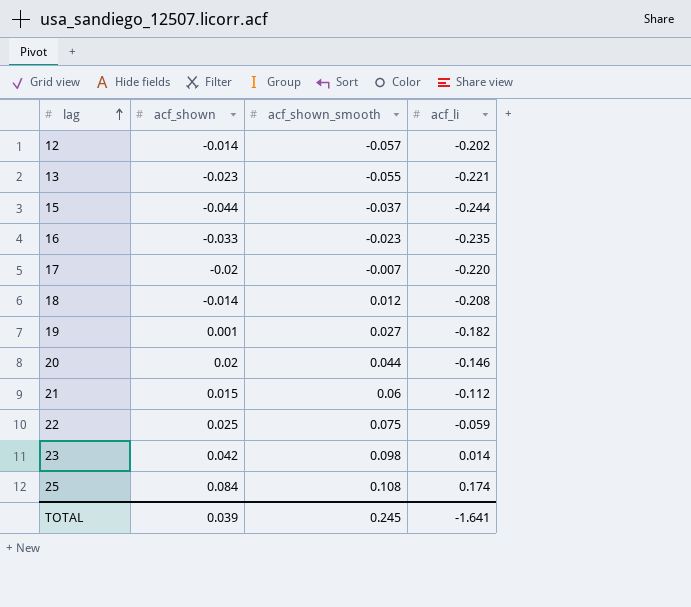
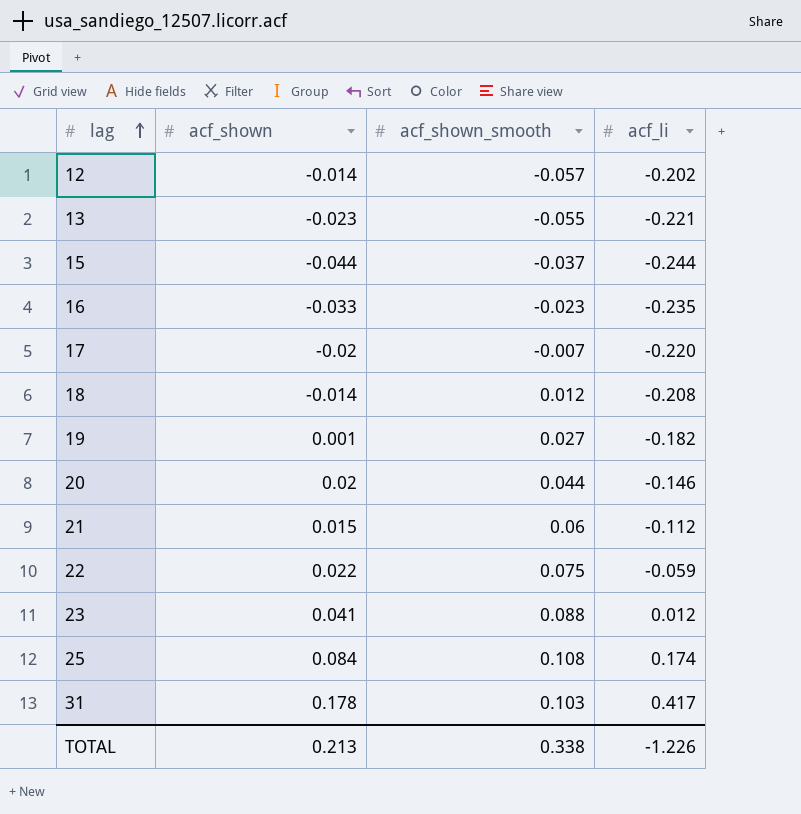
22 | acf_shown: 0.025 -> 0.022
23 | acf_shown: 0.042 -> 0.041
23 | acf_shown_smooth: 0.098 -> 0.088
23 | acf_li: 0.014 -> 0.012
row 31: none -> 0.178 | 0.103 | 0.417
TOTAL | acf_shown: 0.039 -> 0.213
TOTAL | acf_shown_smooth: 0.245 -> 0.338
TOTAL | acf_li: -1.641 -> -1.226

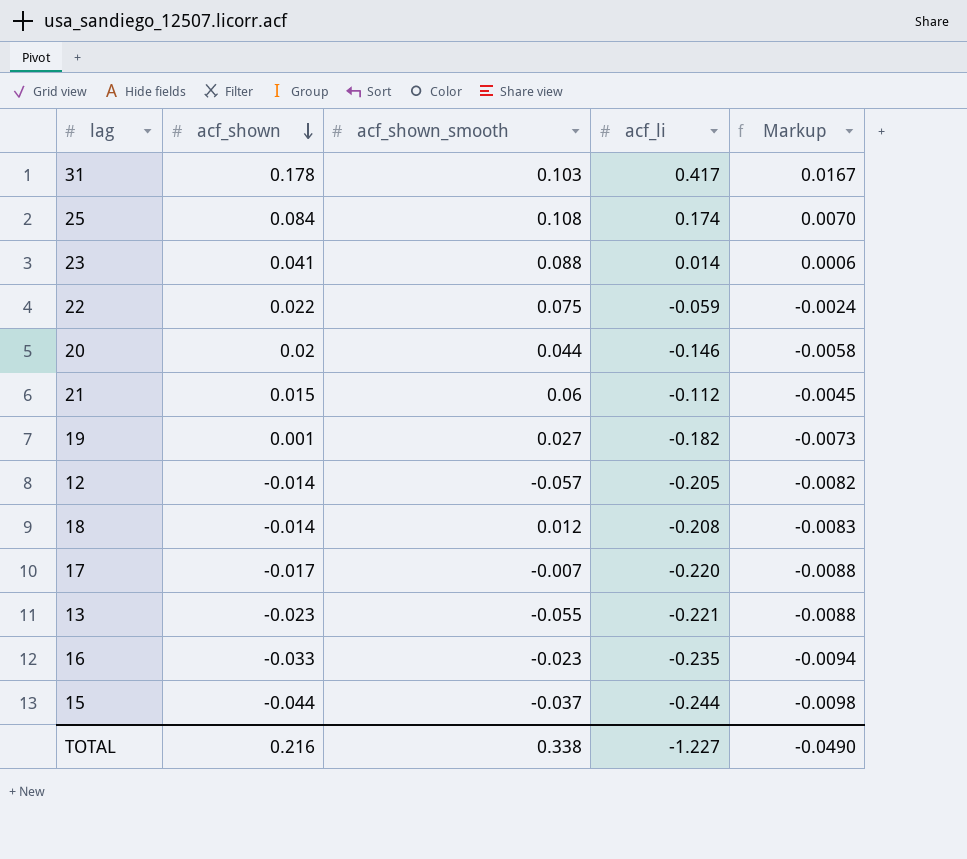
row order: lag ascending -> acf_shown descending
column Markup | formula: none -> [acf_li] * 0.04
23 | acf_li: 0.012 -> 0.014
12 | acf_li: -0.202 -> -0.205
17 | acf_shown: -0.02 -> -0.017
TOTAL | acf_shown: 0.213 -> 0.216
TOTAL | acf_li: -1.226 -> -1.227

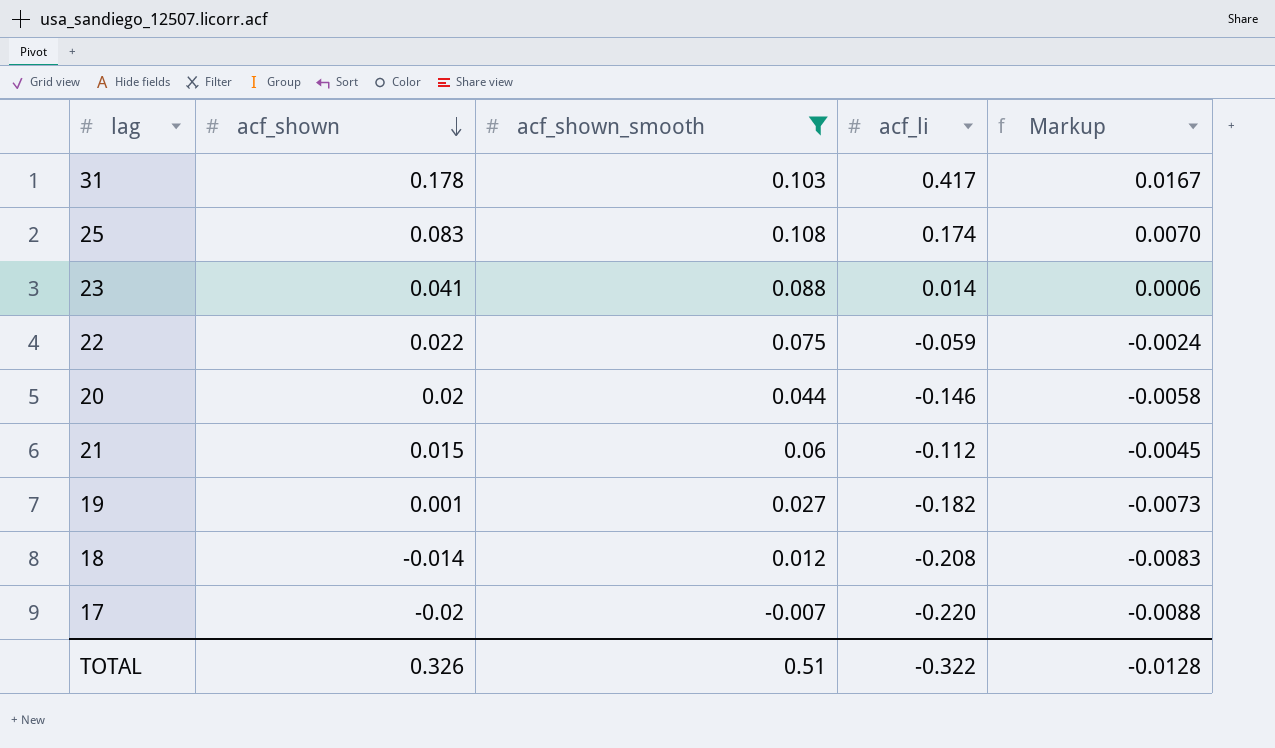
filter: none -> acf_shown_smooth >= -0.007
25 | acf_shown: 0.084 -> 0.083
17 | acf_shown: -0.017 -> -0.02
TOTAL | acf_shown: 0.216 -> 0.326
TOTAL | acf_shown_smooth: 0.338 -> 0.51
TOTAL | acf_li: -1.227 -> -0.322
TOTAL | Markup: -0.0490 -> -0.0128

